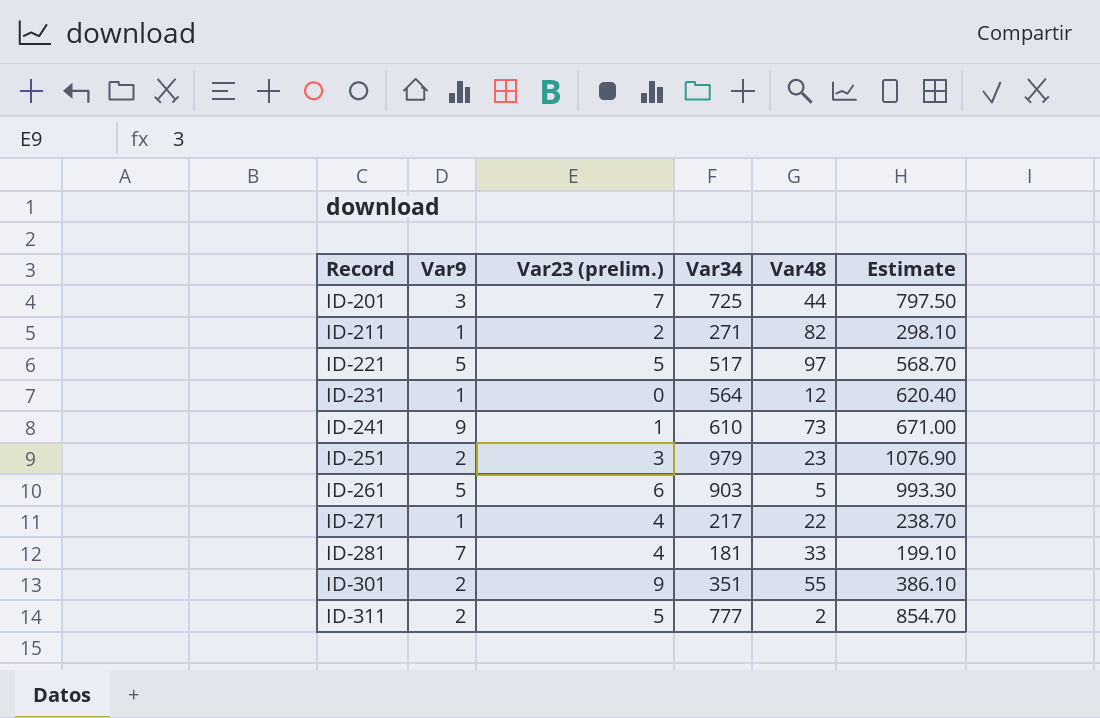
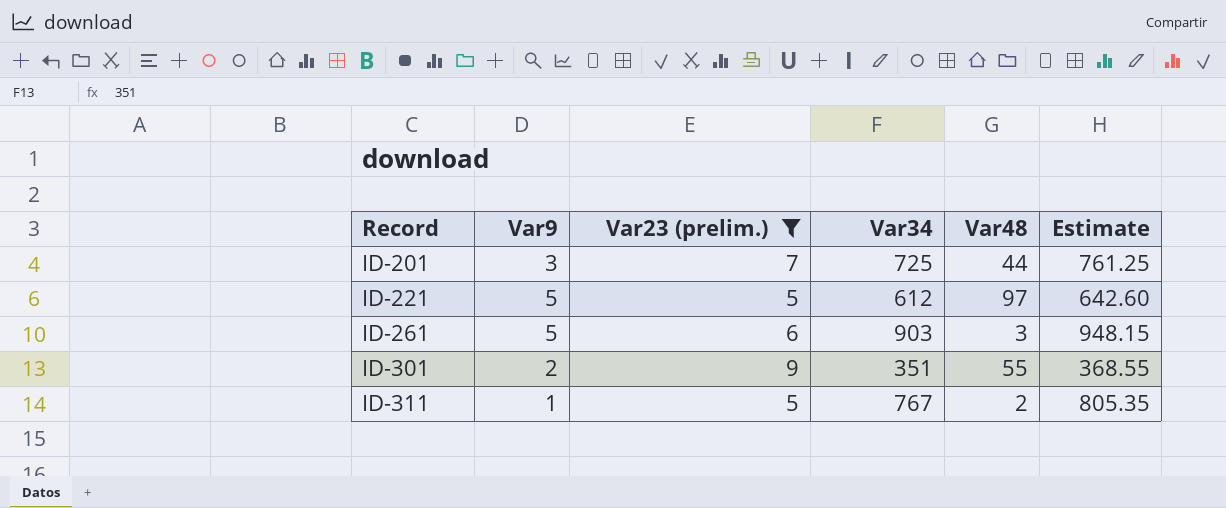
filter: none -> Var23 (prelim.) >= 5
column Estimate | formula: [Var34] * 1.1 -> [Var34] * 1.05
ID-221 | Var34: 517 -> 612
ID-261 | Var48: 5 -> 3
ID-311 | Var9: 2 -> 1
ID-311 | Var34: 777 -> 767

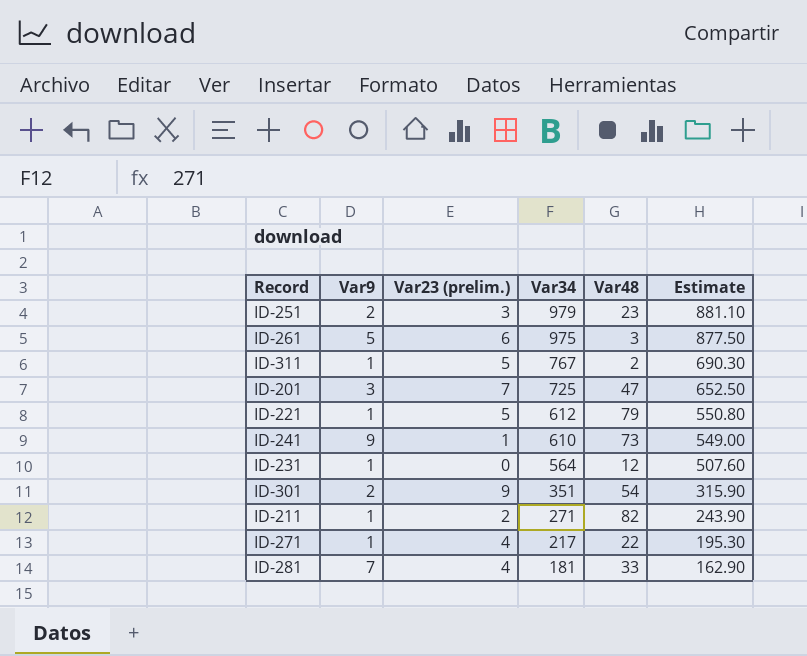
filter: Var23 (prelim.) >= 5 -> none
row order: Record ascending -> Var34 descending
column Estimate | formula: [Var34] * 1.05 -> [Var34] * 0.9
ID-261 | Var34: 903 -> 975
ID-201 | Var48: 44 -> 47
ID-221 | Var9: 5 -> 1
ID-221 | Var48: 97 -> 79
ID-301 | Var48: 55 -> 54

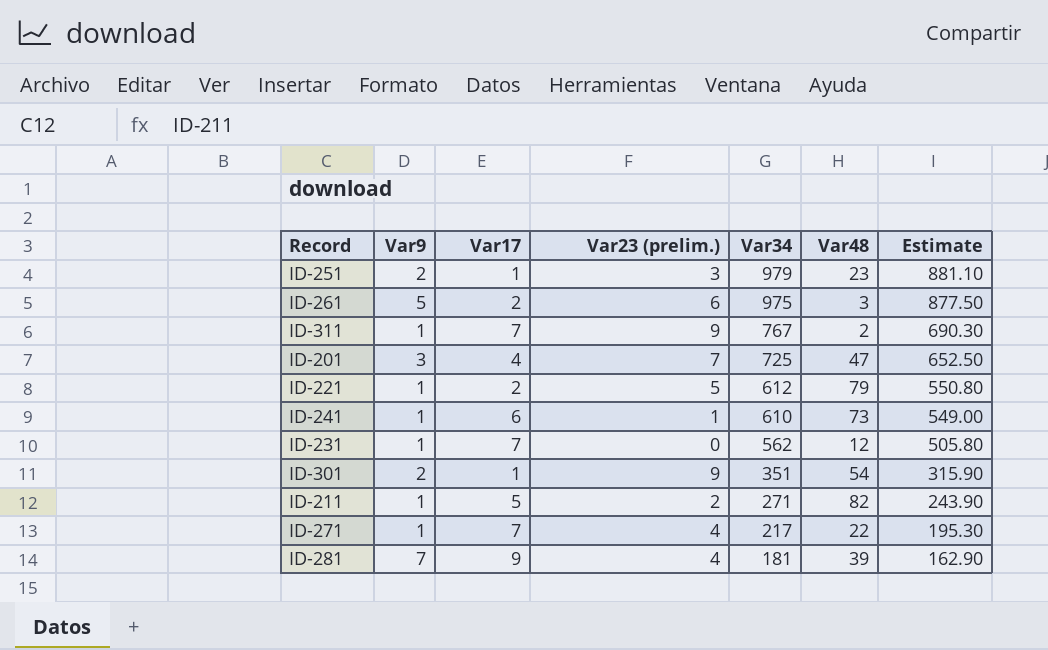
column Var17 | position: none -> 3
ID-311 | Var23 (prelim.): 5 -> 9
ID-241 | Var9: 9 -> 1
ID-231 | Var34: 564 -> 562
ID-231 | Estimate: 507.60 -> 505.80
ID-281 | Var48: 33 -> 39

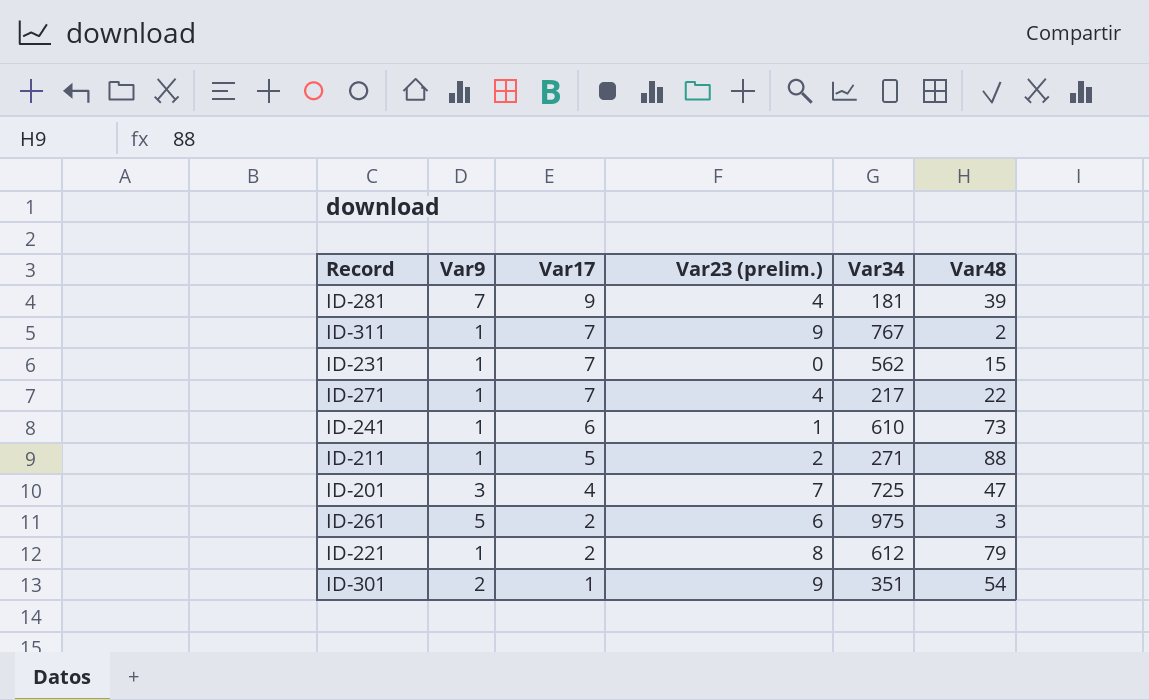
row order: Var34 descending -> Var17 descending
column Estimate | formula: [Var34] * 0.9 -> none
row ID-251: 2 | 1 | 3 | 979 | 23 | 881.10 -> none
ID-231 | Var48: 12 -> 15
ID-211 | Var48: 82 -> 88
ID-221 | Var23 (prelim.): 5 -> 8

